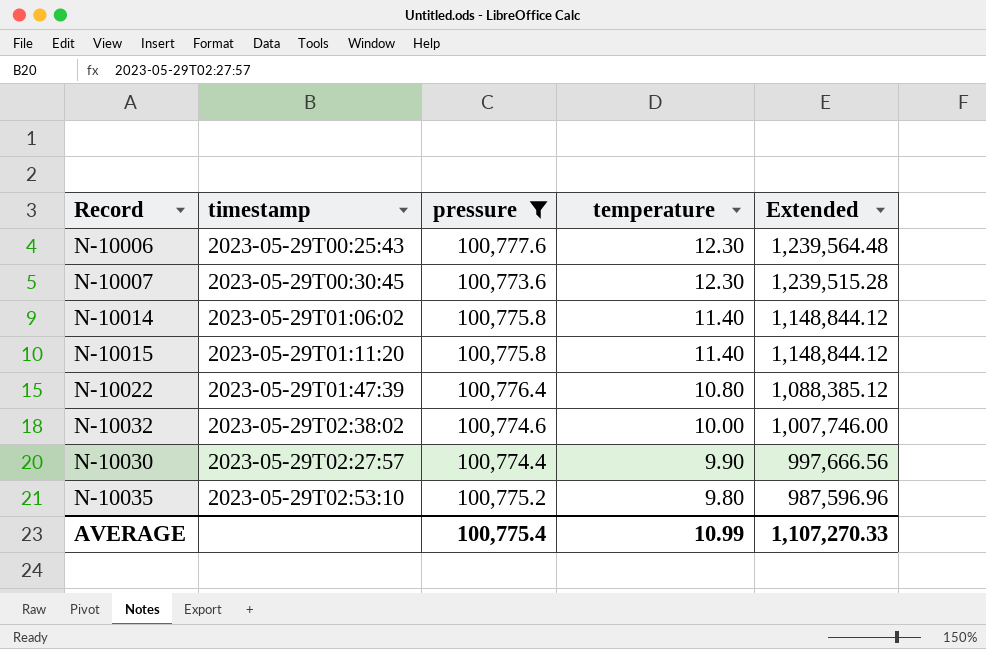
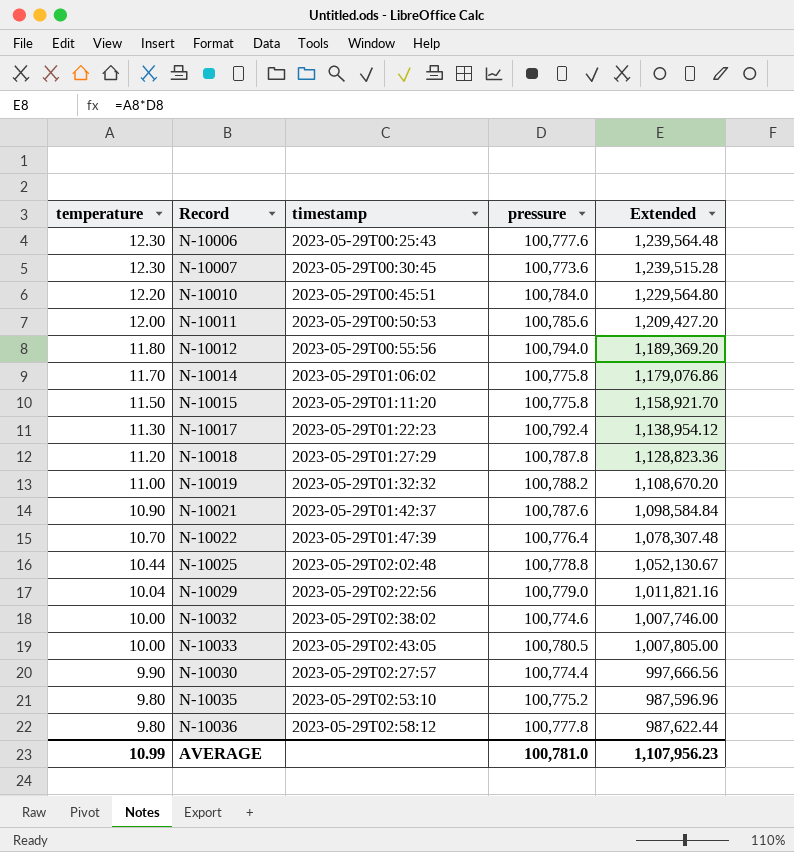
filter: pressure <= 100,777.6 -> none
column temperature | position: 4 -> 1
N-10014 | temperature: 11.40 -> 11.70
N-10014 | Extended: 1,148,844.12 -> 1,179,076.86
N-10015 | temperature: 11.40 -> 11.50
N-10015 | Extended: 1,148,844.12 -> 1,158,921.70
N-10022 | temperature: 10.80 -> 10.70
N-10022 | Extended: 1,088,385.12 -> 1,078,307.48
AVERAGE | pressure: 100,775.4 -> 100,781.0
AVERAGE | Extended: 1,107,270.33 -> 1,107,956.23

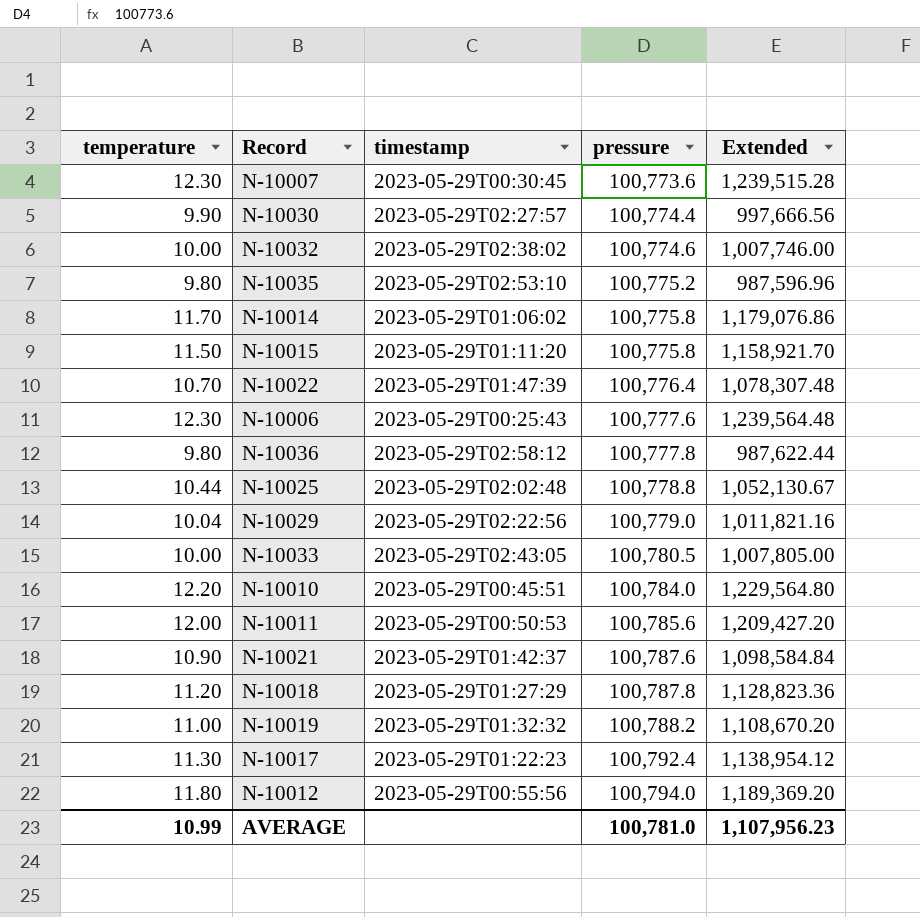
row order: temperature descending -> pressure ascending

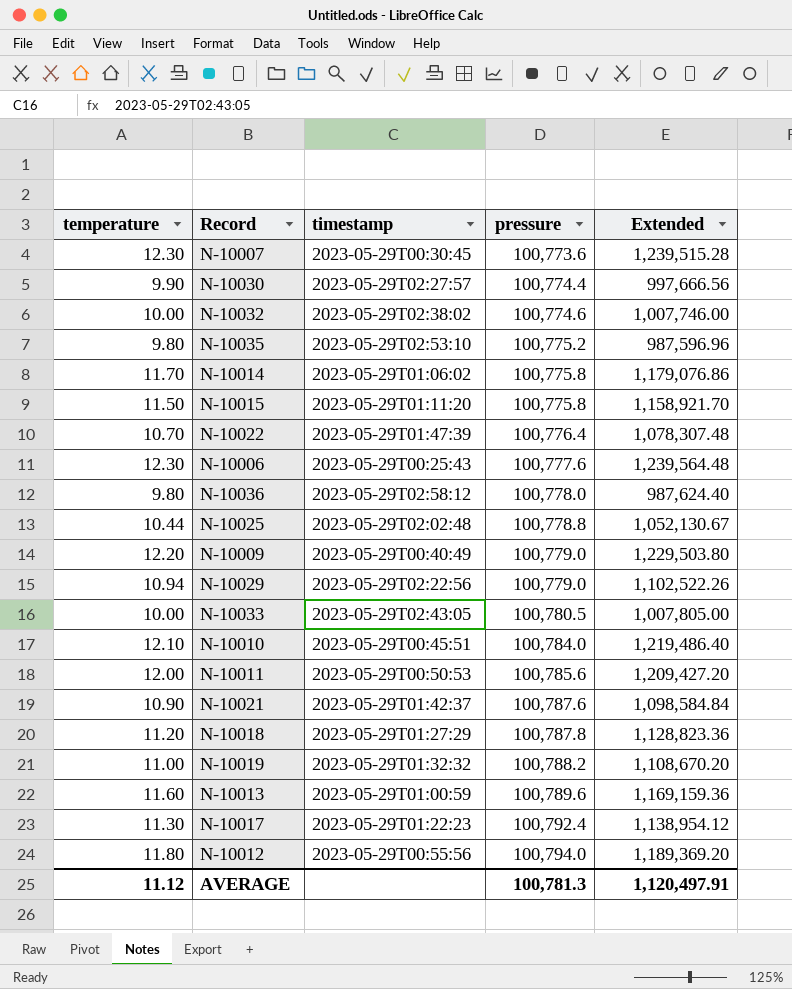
N-10036 | pressure: 100,777.8 -> 100,778.0
N-10036 | Extended: 987,622.44 -> 987,624.40
row N-10009: none -> 12.20 | 2023-05-29T00:40:49 | 100,779.0 | 1,229,503.80
N-10029 | temperature: 10.04 -> 10.94
N-10029 | Extended: 1,011,821.16 -> 1,102,522.26
N-10010 | temperature: 12.20 -> 12.10
N-10010 | Extended: 1,229,564.80 -> 1,219,486.40
row N-10013: none -> 11.60 | 2023-05-29T01:00:59 | 100,789.6 | 1,169,159.36
AVERAGE | temperature: 10.99 -> 11.12
AVERAGE | pressure: 100,781.0 -> 100,781.3
AVERAGE | Extended: 1,107,956.23 -> 1,120,497.91

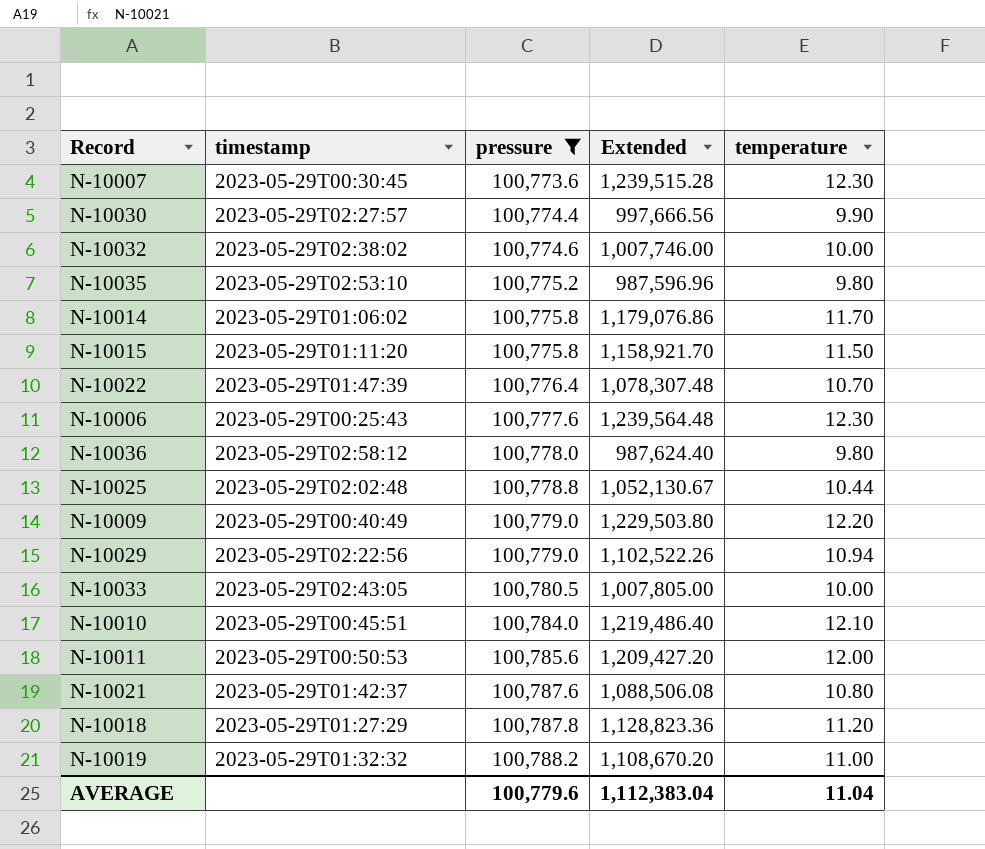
filter: none -> pressure <= 100,788.2
column temperature | position: 1 -> 5
N-10021 | Extended: 1,098,584.84 -> 1,088,506.08
N-10021 | temperature: 10.90 -> 10.80
AVERAGE | pressure: 100,781.3 -> 100,779.6
AVERAGE | Extended: 1,120,497.91 -> 1,112,383.04
AVERAGE | temperature: 11.12 -> 11.04

